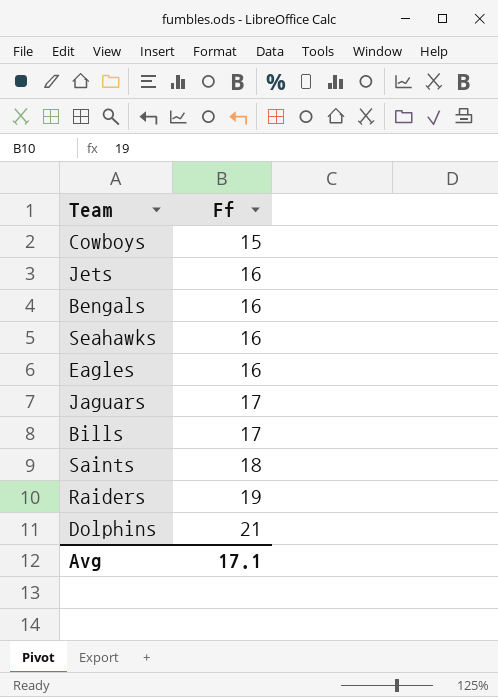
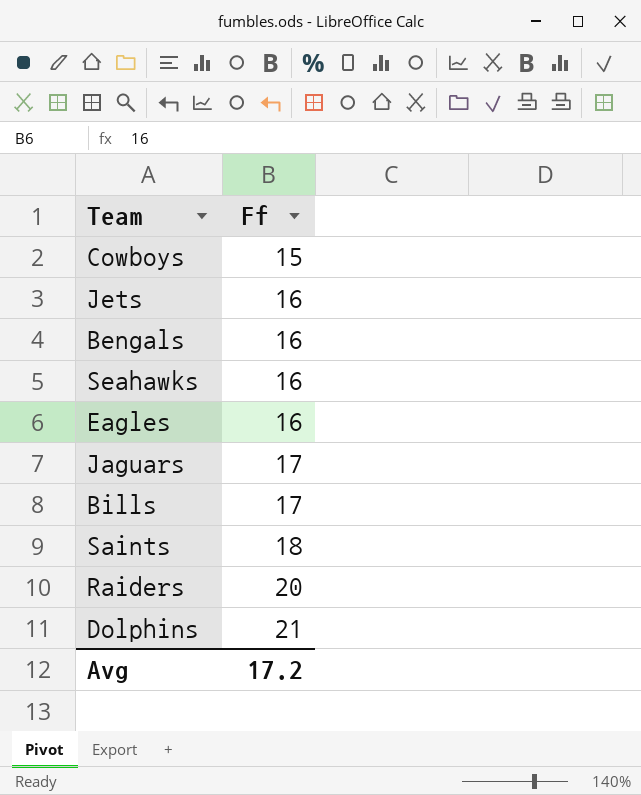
Raiders | Ff: 19 -> 20
Avg | Ff: 17.1 -> 17.2

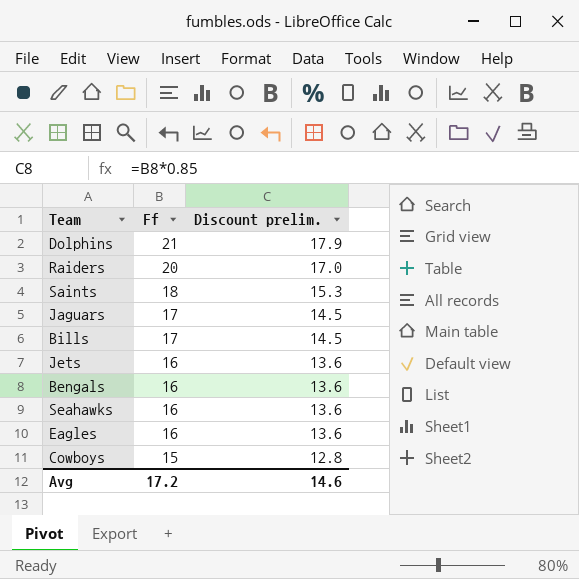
row order: Ff ascending -> Ff descending
column Discount prelim. | formula: none -> [Ff] * 0.85

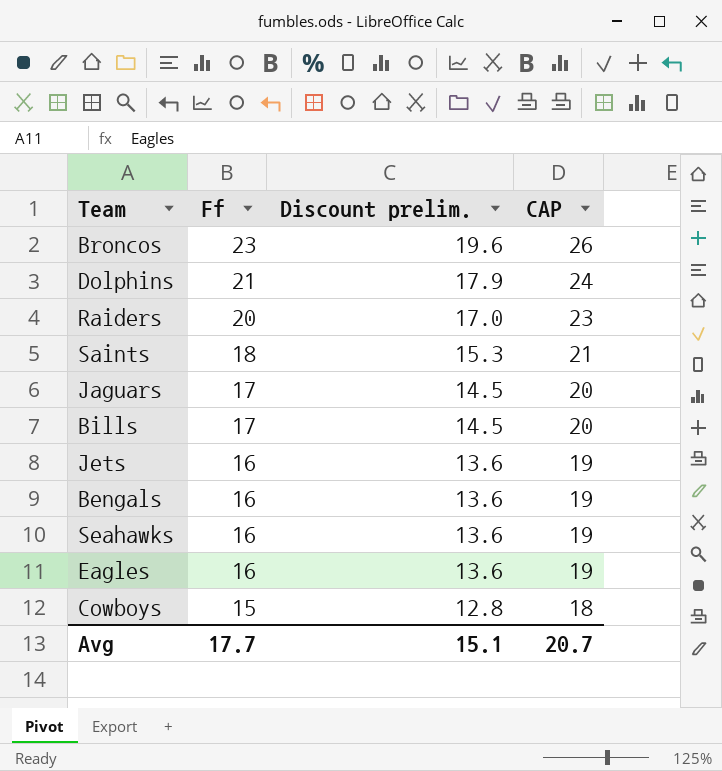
column CAP | formula: none -> [Ff] + 3
row Broncos: none -> 23 | 19.6 | 26
Avg | Ff: 17.2 -> 17.7
Avg | Discount prelim.: 14.6 -> 15.1

